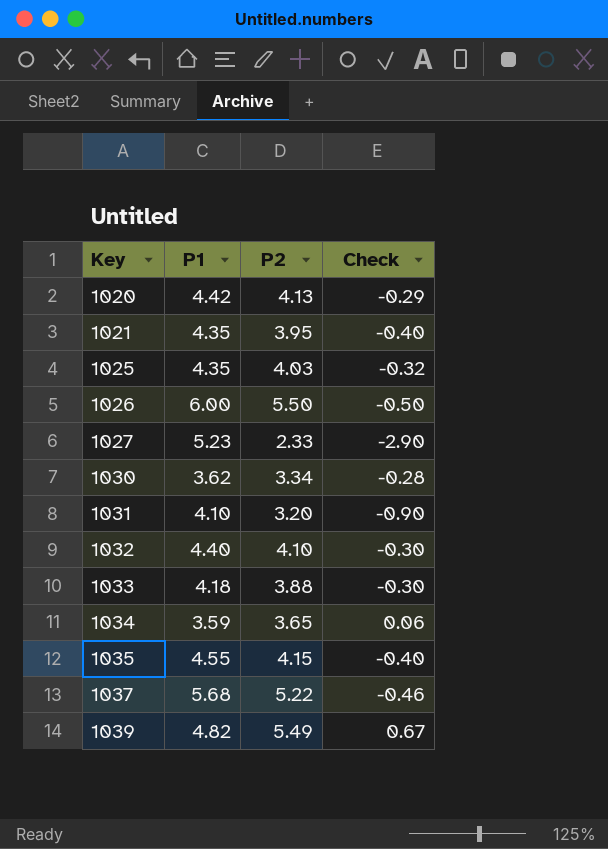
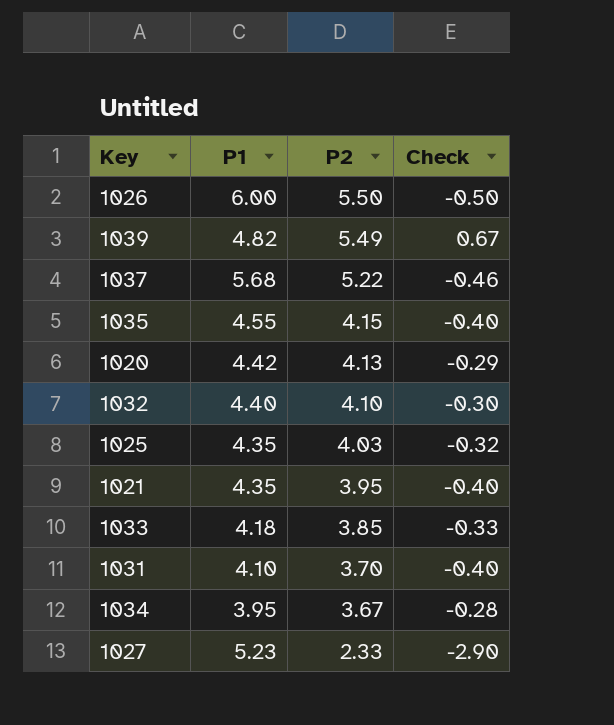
row order: Key ascending -> P2 descending
row 1030: 3.62 | 3.34 | -0.28 -> none
1033 | P2: 3.88 -> 3.85
1033 | Check: -0.30 -> -0.33
1031 | P2: 3.20 -> 3.70
1031 | Check: -0.90 -> -0.40
1034 | P1: 3.59 -> 3.95
1034 | P2: 3.65 -> 3.67
1034 | Check: 0.06 -> -0.28

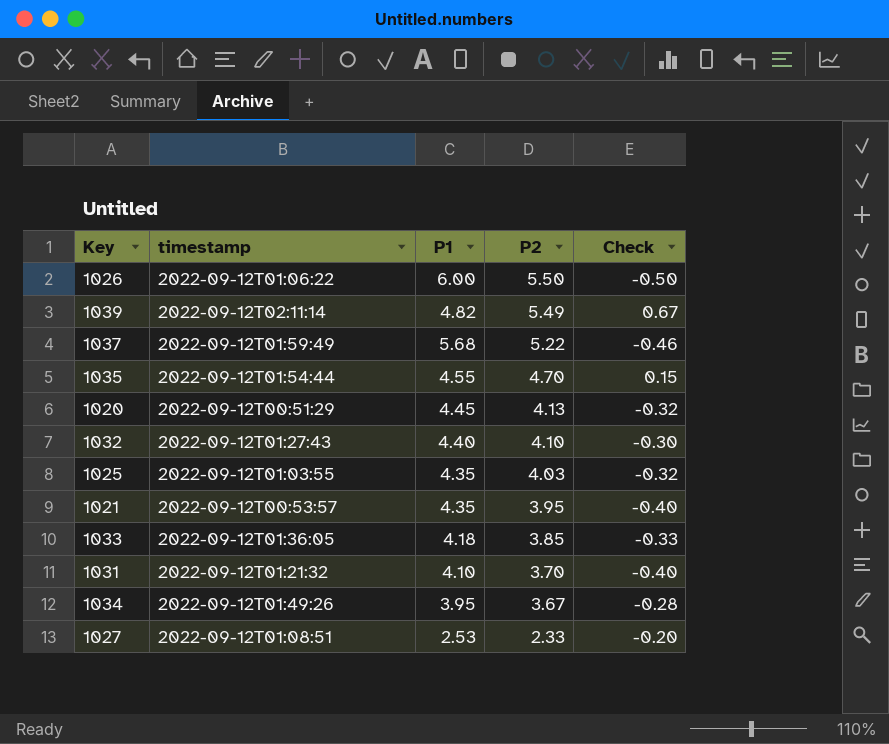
column timestamp | position: none -> 2
1035 | P2: 4.15 -> 4.70
1035 | Check: -0.40 -> 0.15
1020 | P1: 4.42 -> 4.45
1020 | Check: -0.29 -> -0.32
1027 | P1: 5.23 -> 2.53
1027 | Check: -2.90 -> -0.20

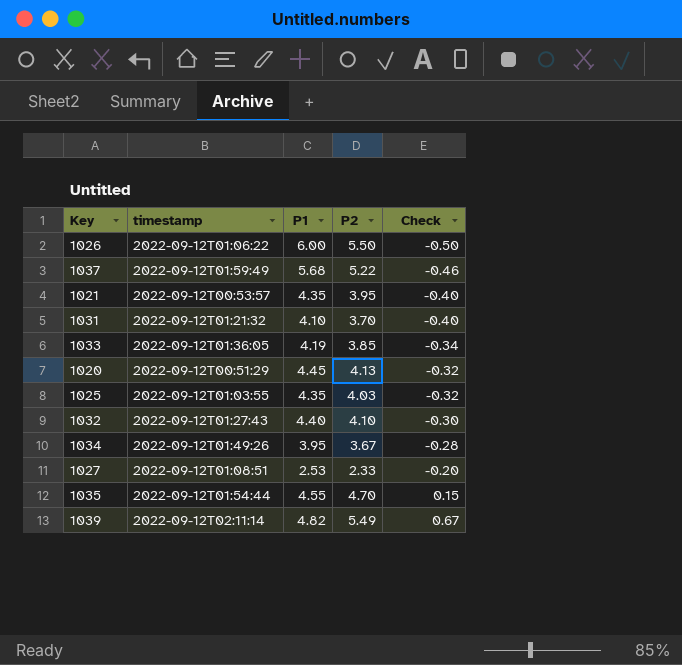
row order: P2 descending -> Check ascending
1033 | P1: 4.18 -> 4.19
1033 | Check: -0.33 -> -0.34

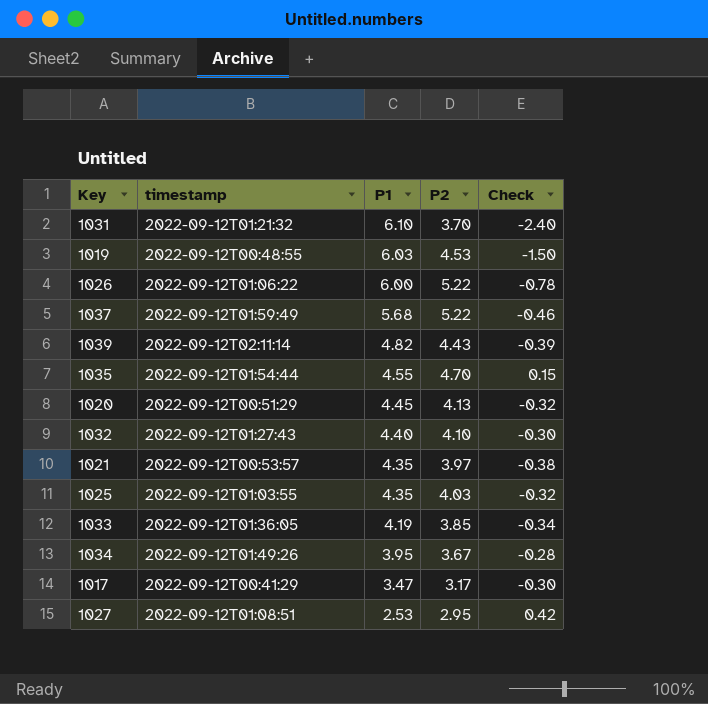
row order: Check ascending -> P1 descending
1031 | P1: 4.10 -> 6.10
1031 | Check: -0.40 -> -2.40
row 1019: none -> 2022-09-12T00:48:55 | 6.03 | 4.53 | -1.50
1026 | P2: 5.50 -> 5.22
1026 | Check: -0.50 -> -0.78
1039 | P2: 5.49 -> 4.43
1039 | Check: 0.67 -> -0.39
1021 | P2: 3.95 -> 3.97
1021 | Check: -0.40 -> -0.38
row 1017: none -> 2022-09-12T00:41:29 | 3.47 | 3.17 | -0.30
1027 | P2: 2.33 -> 2.95
1027 | Check: -0.20 -> 0.42

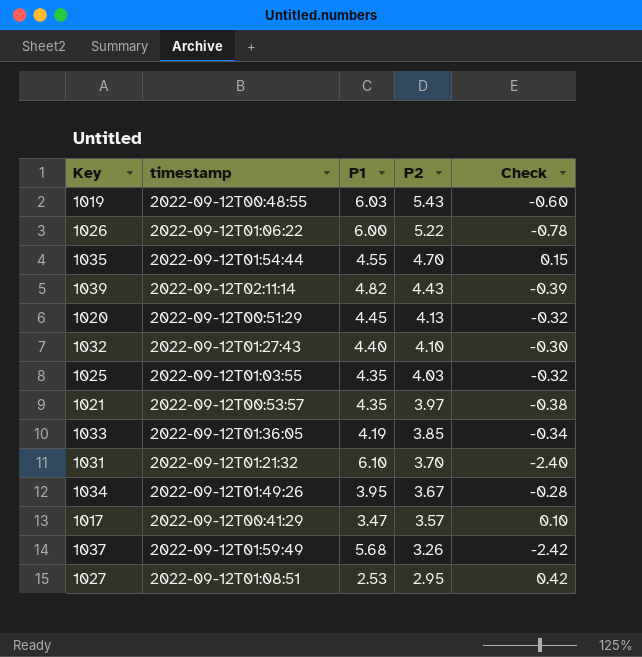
row order: P1 descending -> P2 descending
1019 | P2: 4.53 -> 5.43
1019 | Check: -1.50 -> -0.60
1017 | P2: 3.17 -> 3.57
1017 | Check: -0.30 -> 0.10
1037 | P2: 5.22 -> 3.26
1037 | Check: -0.46 -> -2.42

